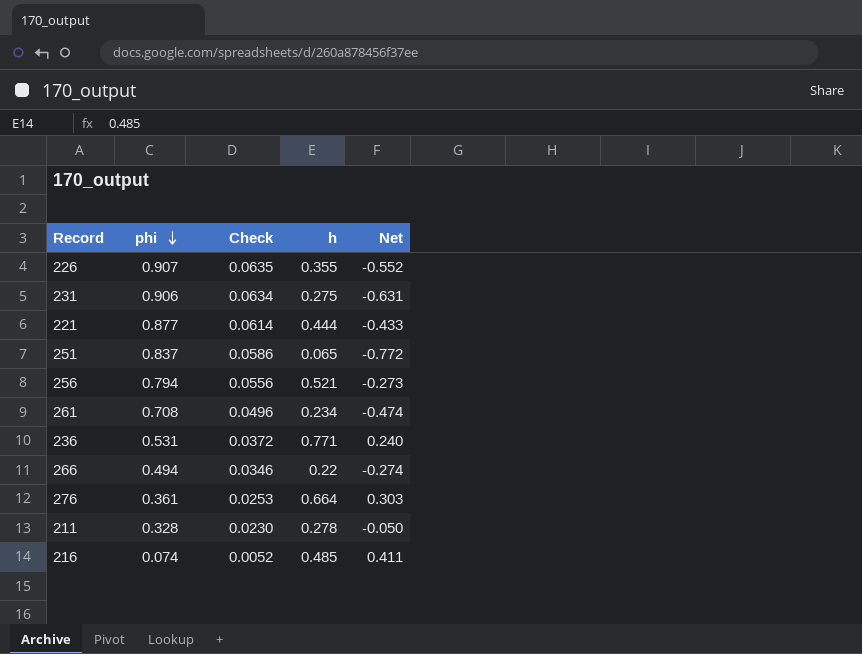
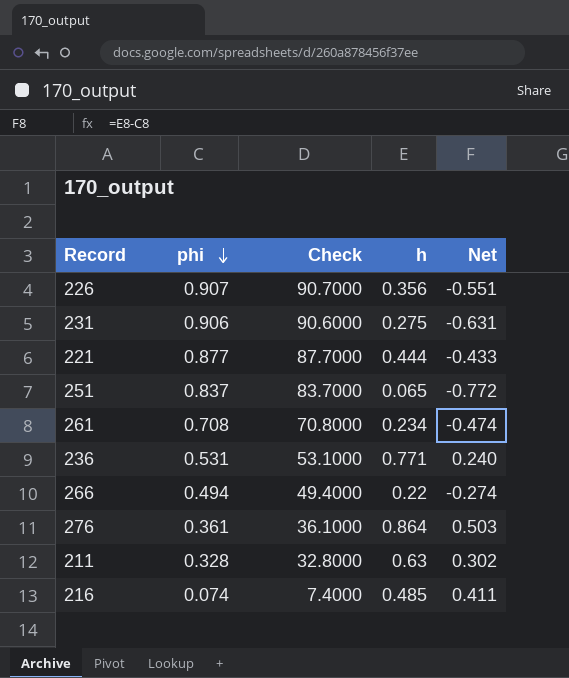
column Check | formula: [phi] * 0.07 -> [phi] * 100
row 256: 0.794 | 0.0556 | 0.521 | -0.273 -> none
226 | h: 0.355 -> 0.356
226 | Net: -0.552 -> -0.551
276 | h: 0.664 -> 0.864
276 | Net: 0.303 -> 0.503
211 | h: 0.278 -> 0.63
211 | Net: -0.050 -> 0.302

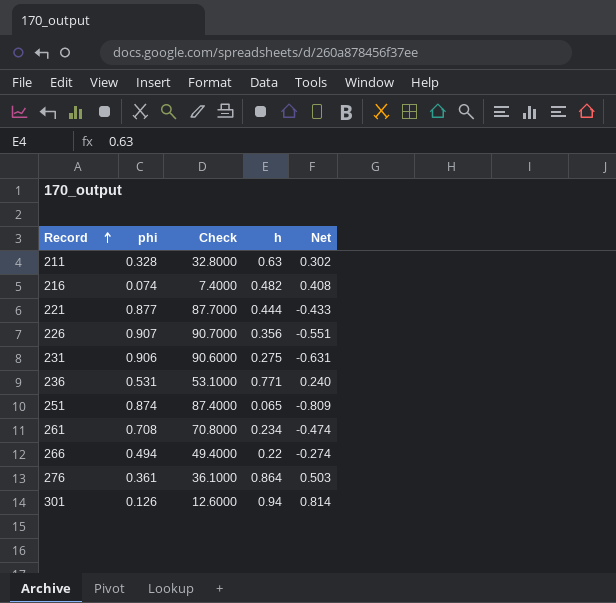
row order: phi descending -> Record ascending
216 | h: 0.485 -> 0.482
216 | Net: 0.411 -> 0.408
251 | phi: 0.837 -> 0.874
251 | Check: 83.7000 -> 87.4000
251 | Net: -0.772 -> -0.809
row 301: none -> 0.126 | 12.6000 | 0.94 | 0.814

